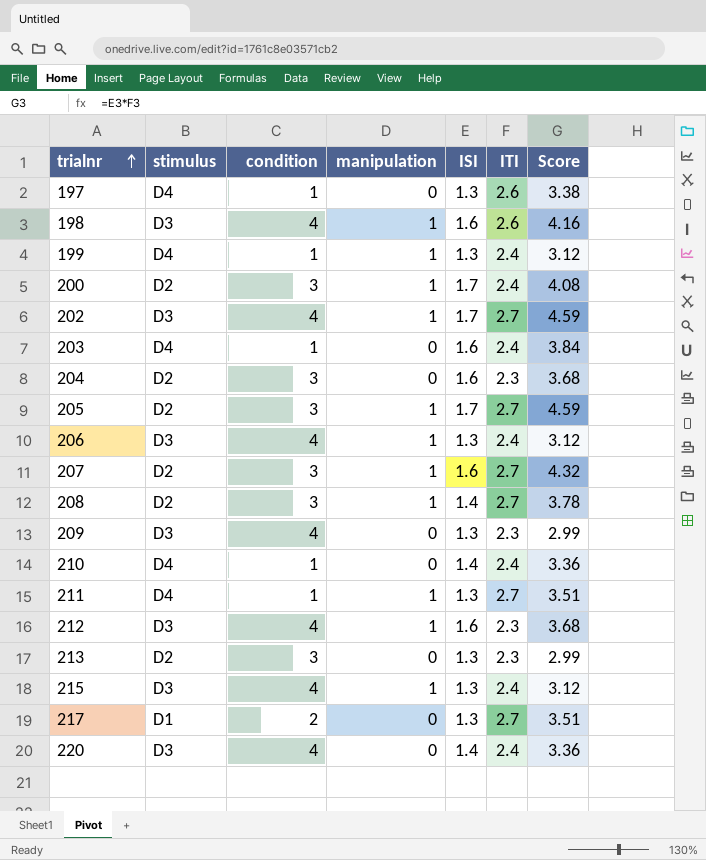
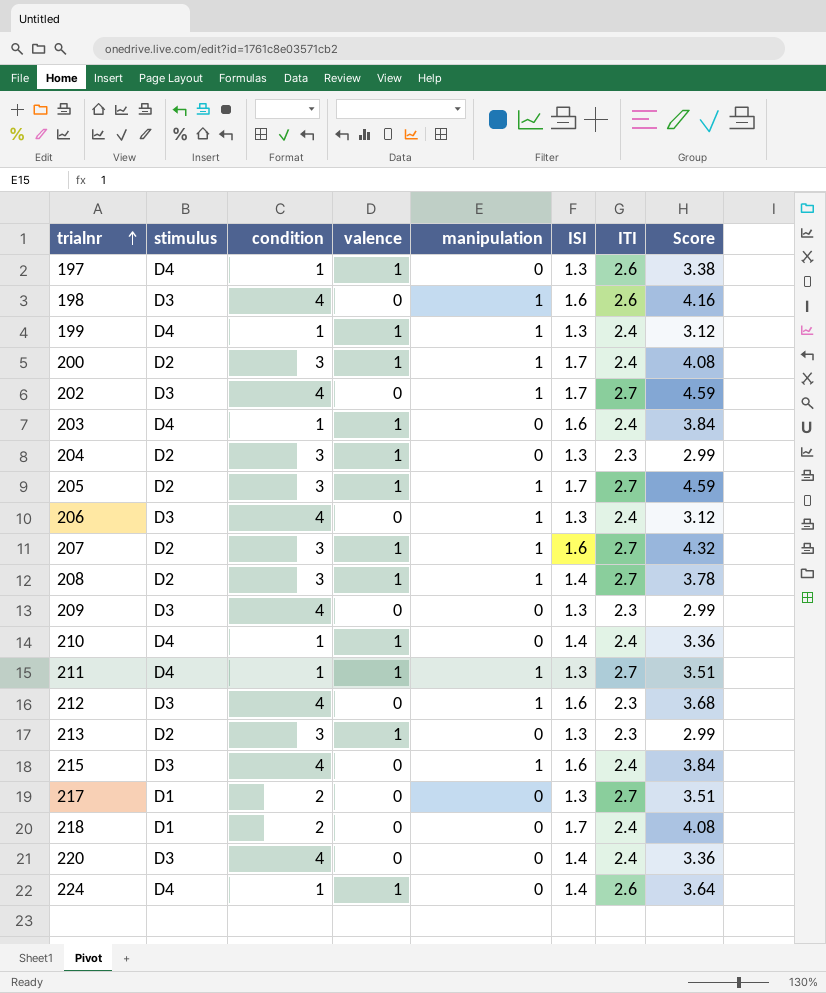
column valence | position: none -> 4
204 | ISI: 1.6 -> 1.3
204 | Score: 3.68 -> 2.99
215 | ISI: 1.3 -> 1.6
215 | Score: 3.12 -> 3.84
row 218: none -> D1 | 2 | 0 | 0 | 1.7 | 2.4 | 4.08
row 224: none -> D4 | 1 | 1 | 0 | 1.4 | 2.6 | 3.64

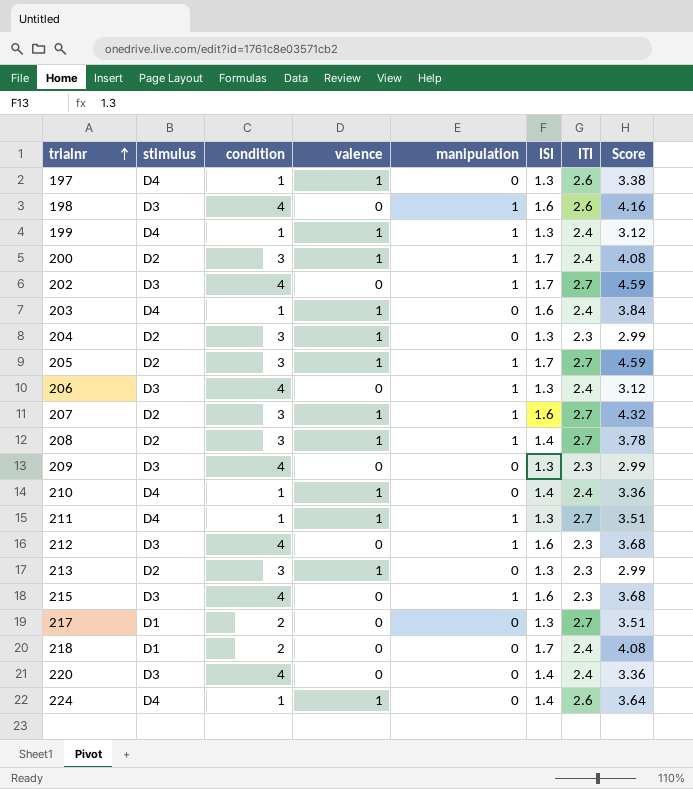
215 | ITI: 2.4 -> 2.3
215 | Score: 3.84 -> 3.68

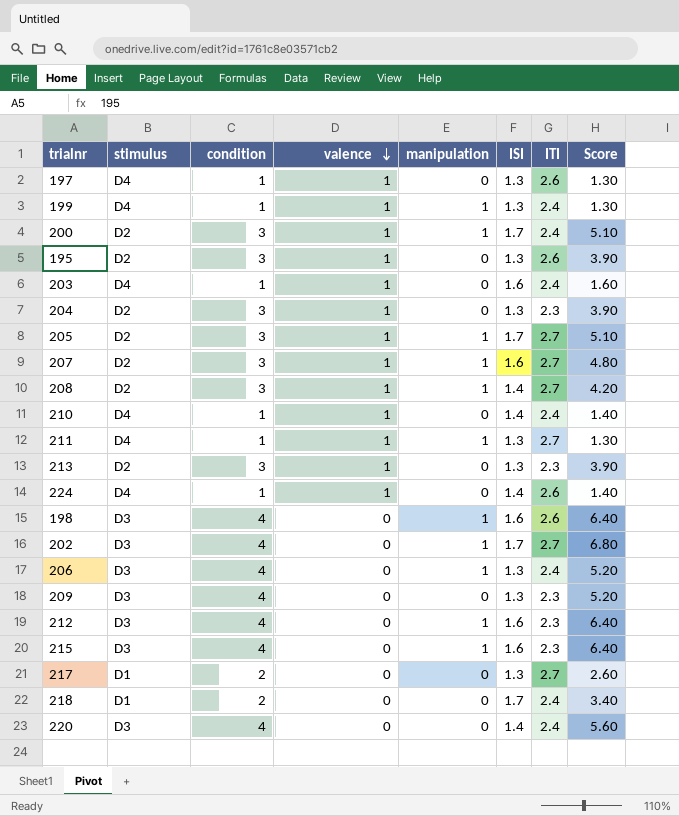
row order: trialnr ascending -> valence descending
column Score | formula: [ISI] * [ITI] -> [condition] * [ISI]
row 195: none -> D2 | 3 | 1 | 0 | 1.3 | 2.6 | 3.90

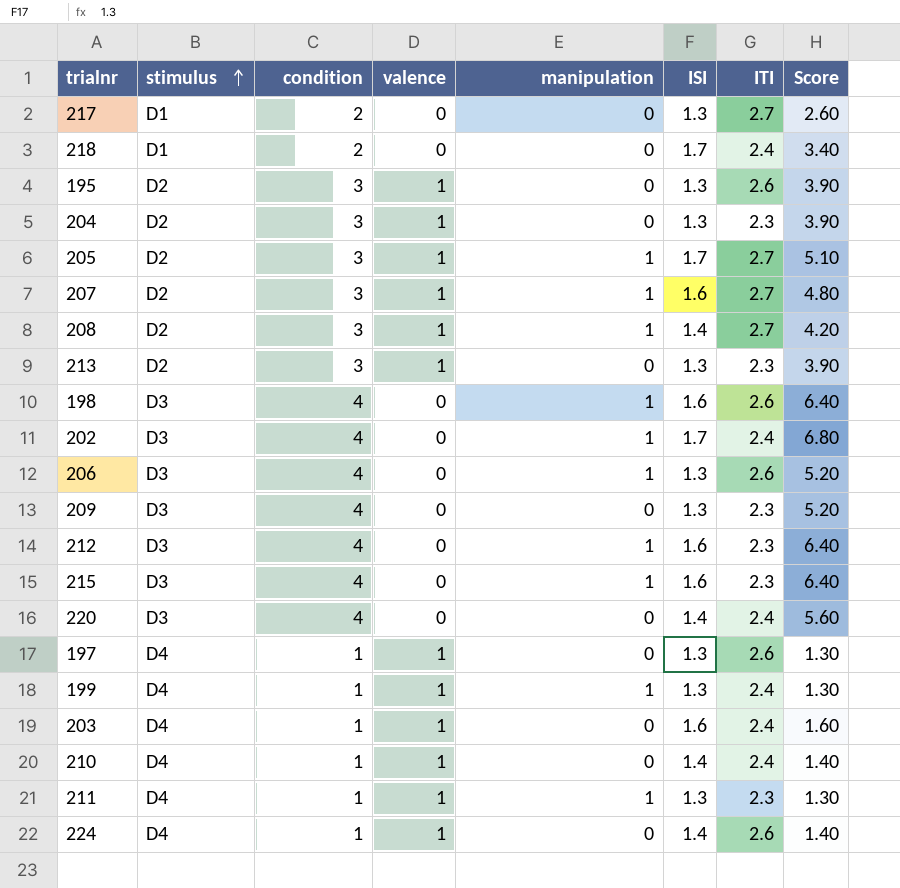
row order: valence descending -> stimulus ascending
row 200: D2 | 3 | 1 | 1 | 1.7 | 2.4 | 5.10 -> none
202 | ITI: 2.7 -> 2.4
206 | ITI: 2.4 -> 2.6
211 | ITI: 2.7 -> 2.3

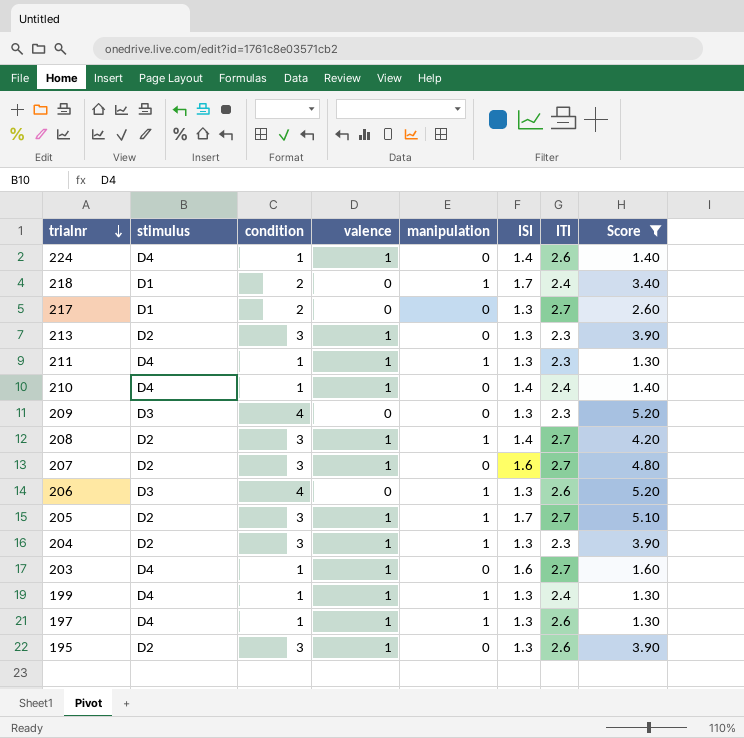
filter: none -> Score <= 5.20
row order: stimulus ascending -> trialnr descending
218 | manipulation: 0 -> 1
207 | manipulation: 1 -> 0
204 | manipulation: 0 -> 1
203 | ITI: 2.4 -> 2.7
197 | manipulation: 0 -> 1

